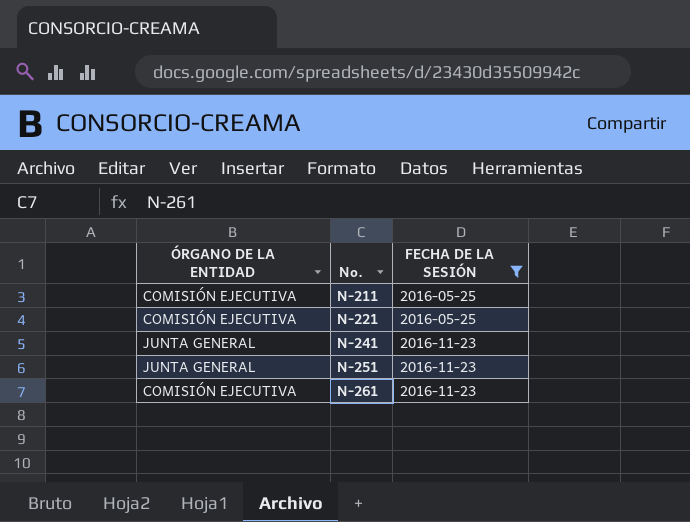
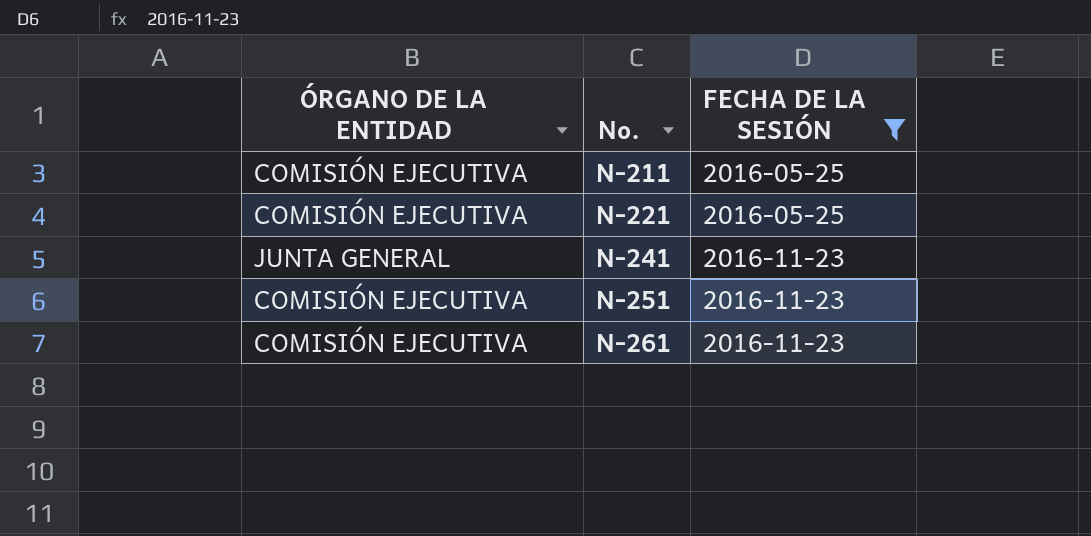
N-251 | ÓRGANO DE LA ENTIDAD: JUNTA GENERAL -> COMISIÓN EJECUTIVA

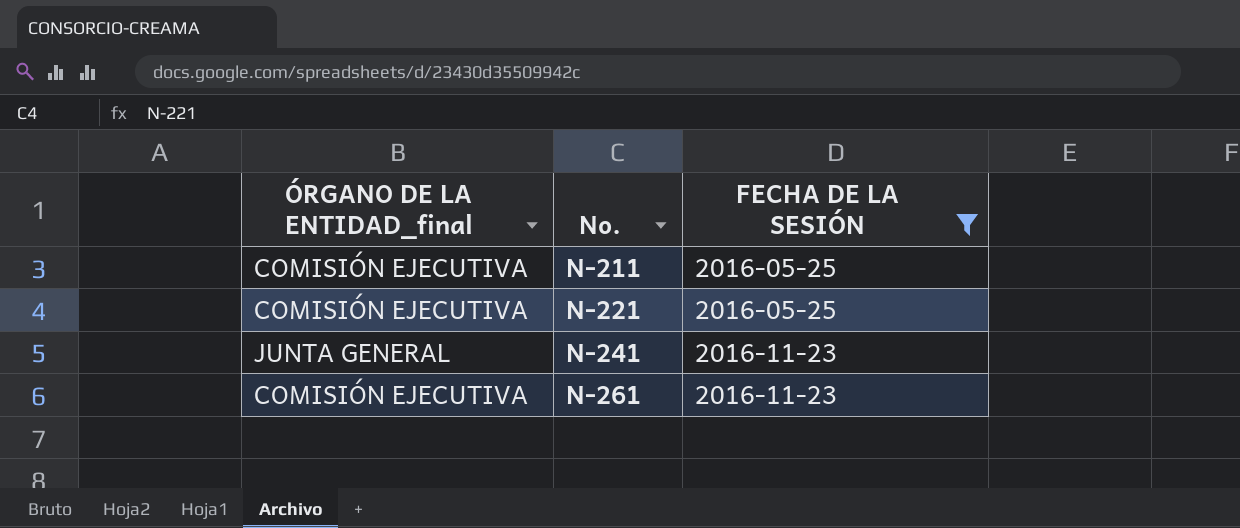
column name: ÓRGANO DE LA ENTIDAD -> ÓRGANO DE LA ENTIDAD_final
row N-251: COMISIÓN EJECUTIVA | 2016-11-23 -> none

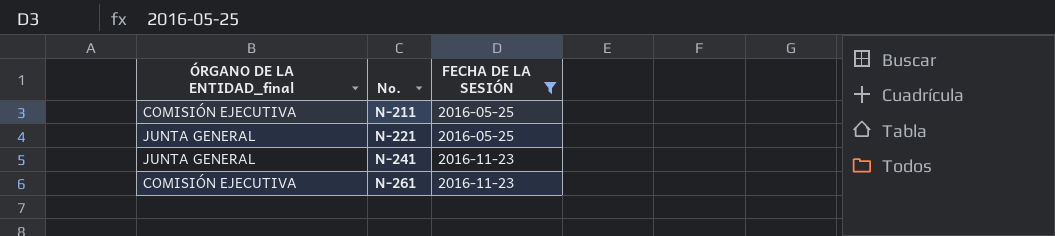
N-221 | ÓRGANO DE LA ENTIDAD_final: COMISIÓN EJECUTIVA -> JUNTA GENERAL

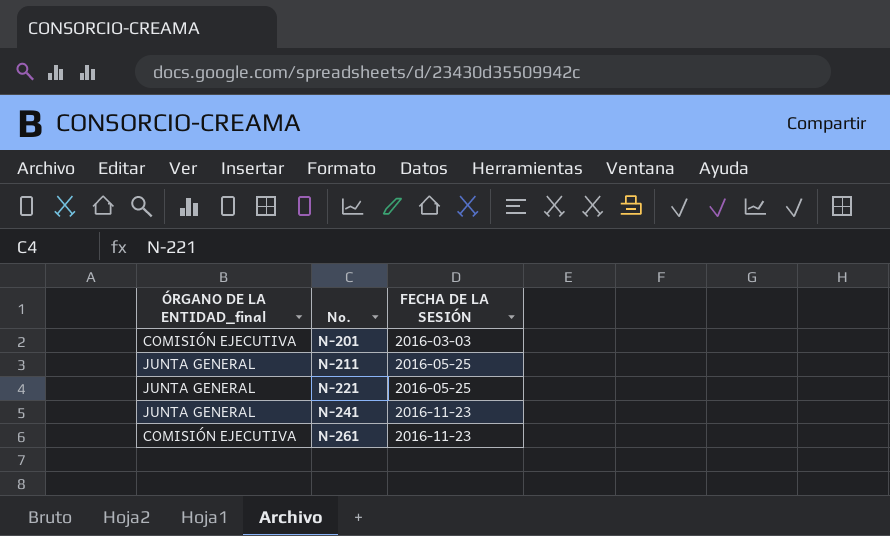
filter: FECHA DE LA SESIÓN != 2016-03-03 -> none
N-211 | ÓRGANO DE LA ENTIDAD_final: COMISIÓN EJECUTIVA -> JUNTA GENERAL

